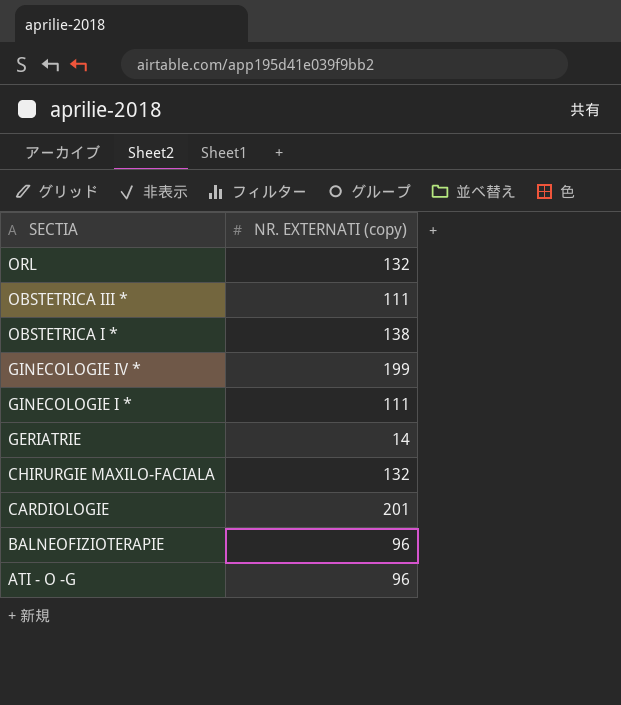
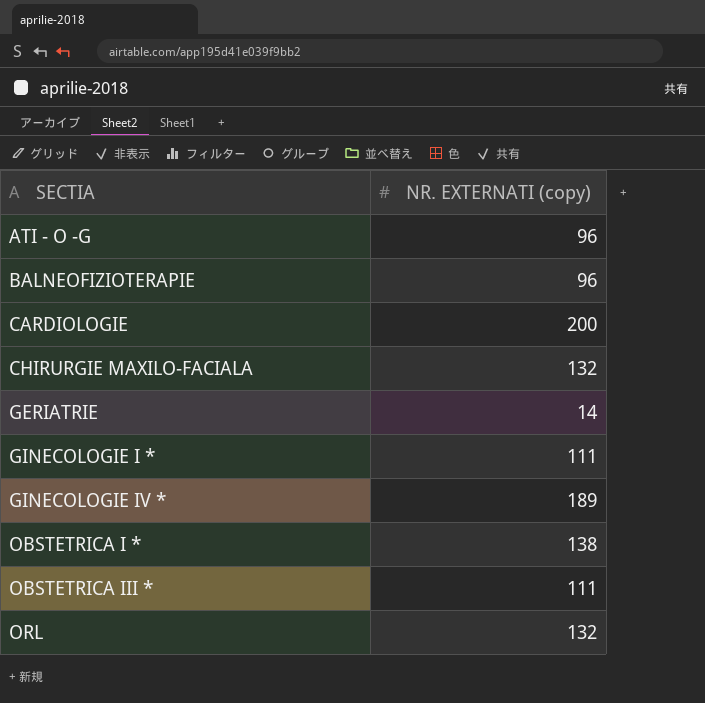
row order: SECTIA descending -> SECTIA ascending
CARDIOLOGIE | NR. EXTERNATI (copy): 201 -> 200
GINECOLOGIE IV * | NR. EXTERNATI (copy): 199 -> 189

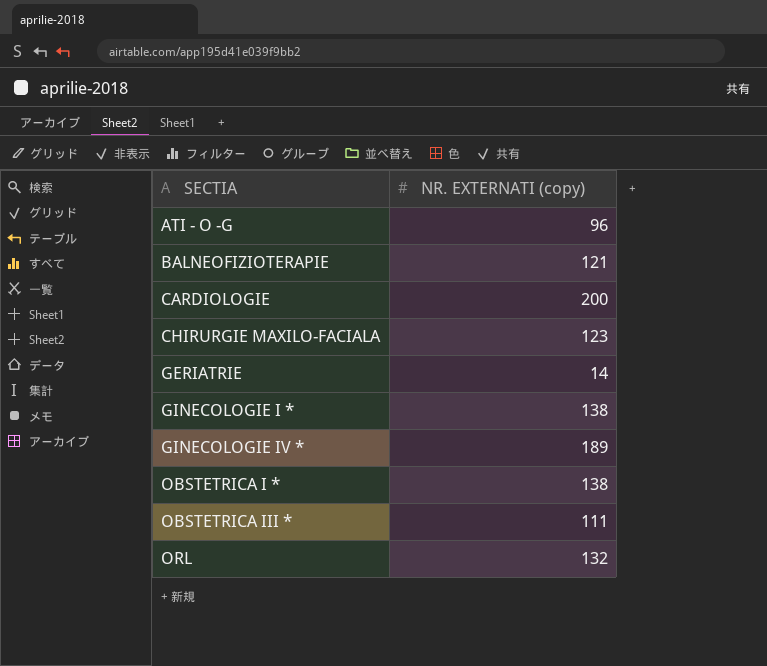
BALNEOFIZIOTERAPIE | NR. EXTERNATI (copy): 96 -> 121
CHIRURGIE MAXILO-FACIALA | NR. EXTERNATI (copy): 132 -> 123
GINECOLOGIE I * | NR. EXTERNATI (copy): 111 -> 138

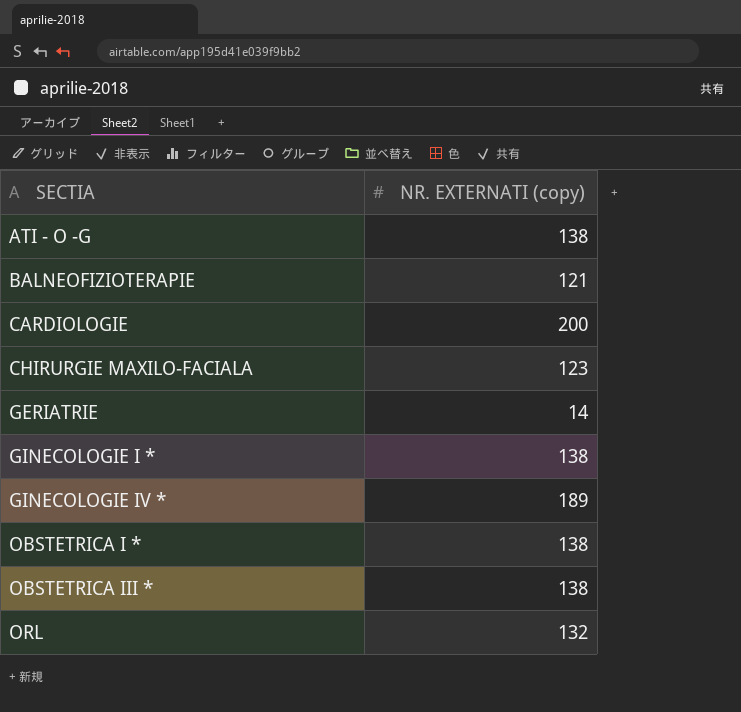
ATI - O -G | NR. EXTERNATI (copy): 96 -> 138
OBSTETRICA III * | NR. EXTERNATI (copy): 111 -> 138

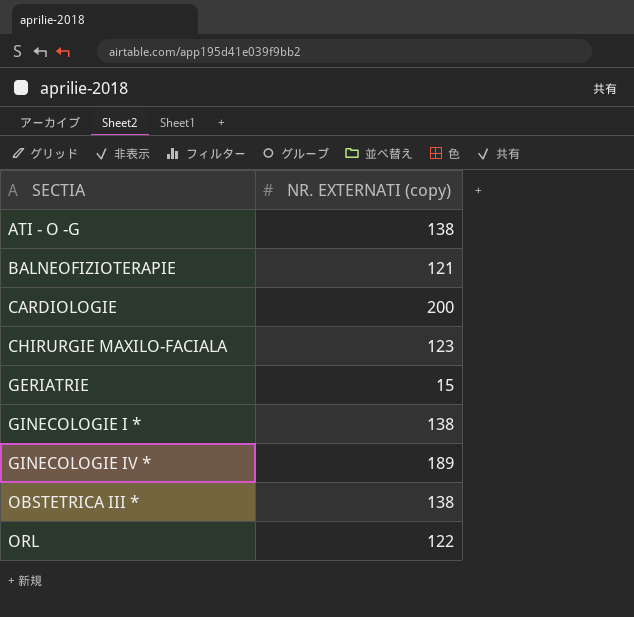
row OBSTETRICA I *: 138 -> none
GERIATRIE | NR. EXTERNATI (copy): 14 -> 15
ORL | NR. EXTERNATI (copy): 132 -> 122

